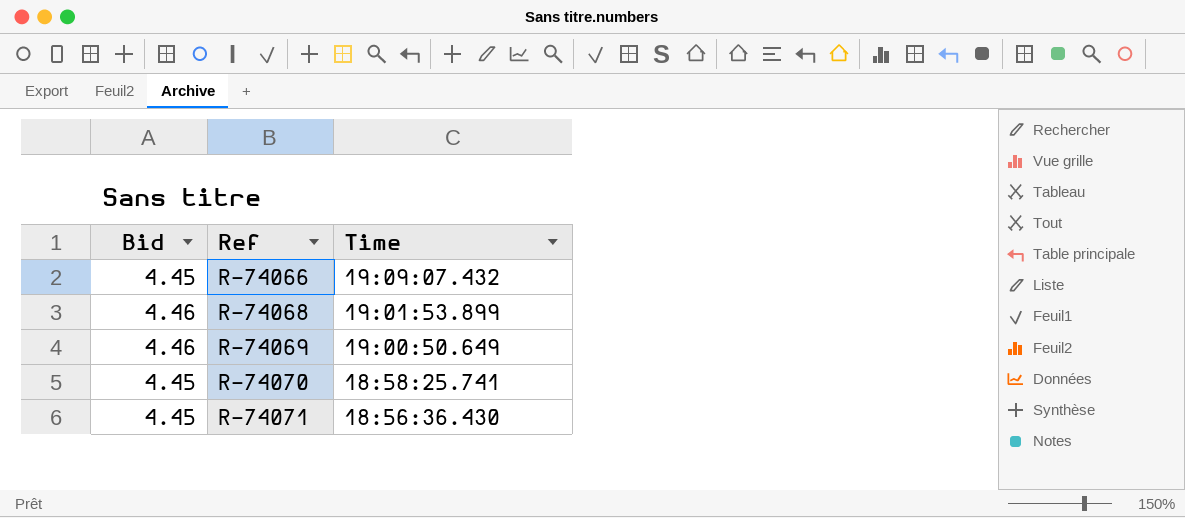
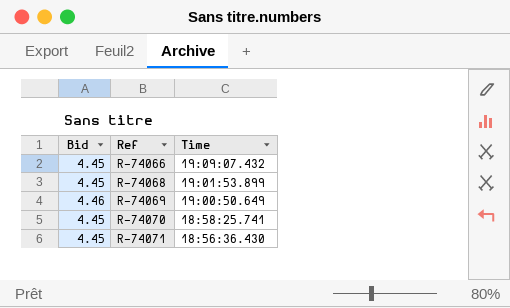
R-74068 | Bid: 4.46 -> 4.45

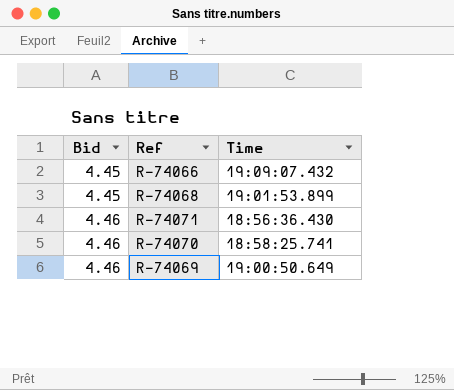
row order: Ref ascending -> Bid ascending
R-74071 | Bid: 4.45 -> 4.46
R-74070 | Bid: 4.45 -> 4.46

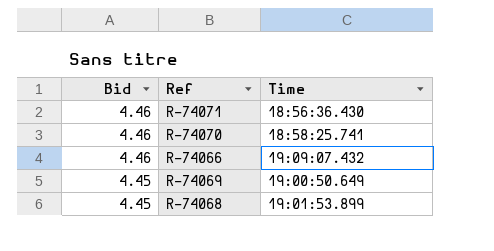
row order: Bid ascending -> Bid descending
R-74066 | Bid: 4.45 -> 4.46
R-74069 | Bid: 4.46 -> 4.45

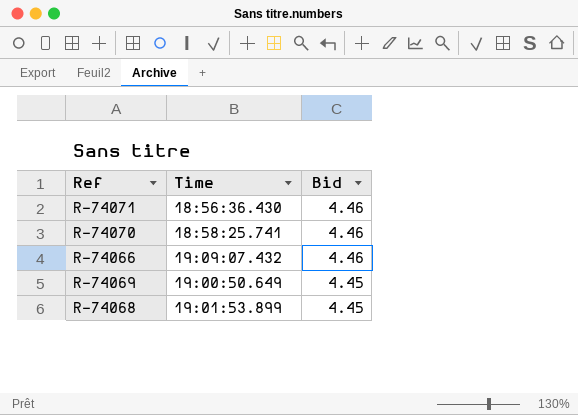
column Bid | position: 1 -> 3

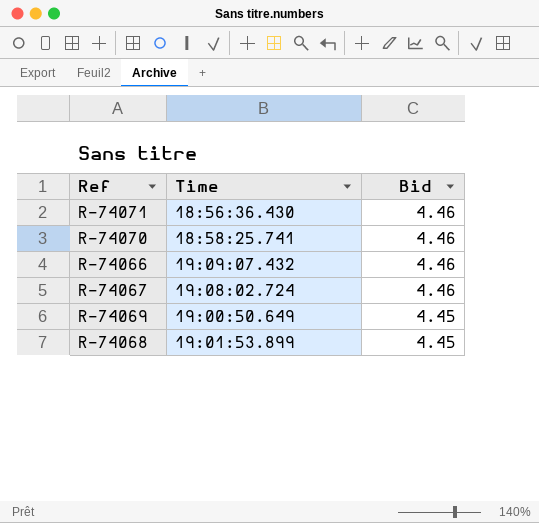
row R-74067: none -> 19:08:02.724 | 4.46

